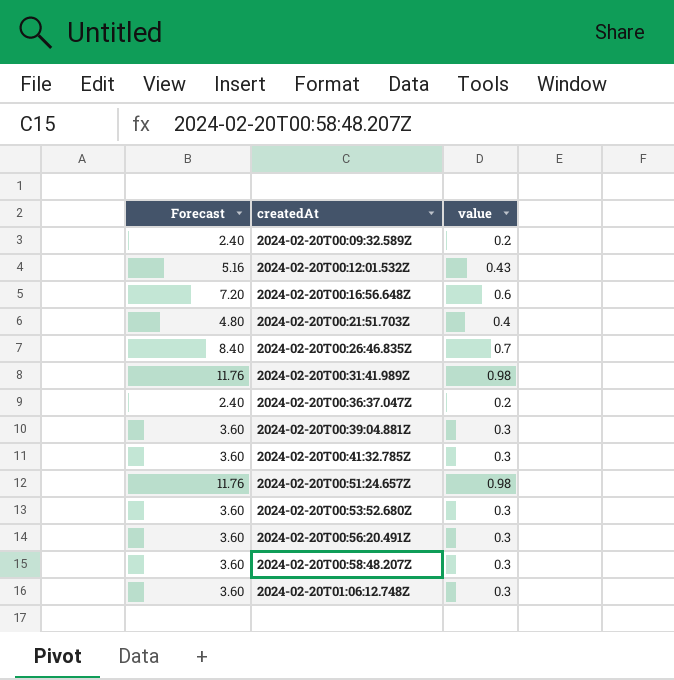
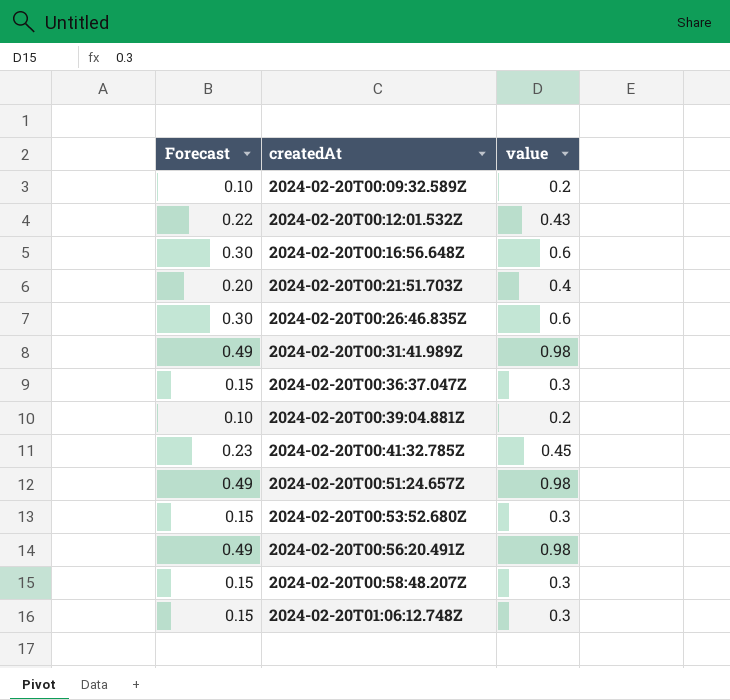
column Forecast | formula: [value] * 12 -> [value] * 0.5
2024-02-20T00:26:46.835Z | value: 0.7 -> 0.6
2024-02-20T00:36:37.047Z | value: 0.2 -> 0.3
2024-02-20T00:39:04.881Z | value: 0.3 -> 0.2
2024-02-20T00:41:32.785Z | value: 0.3 -> 0.45
2024-02-20T00:56:20.491Z | value: 0.3 -> 0.98

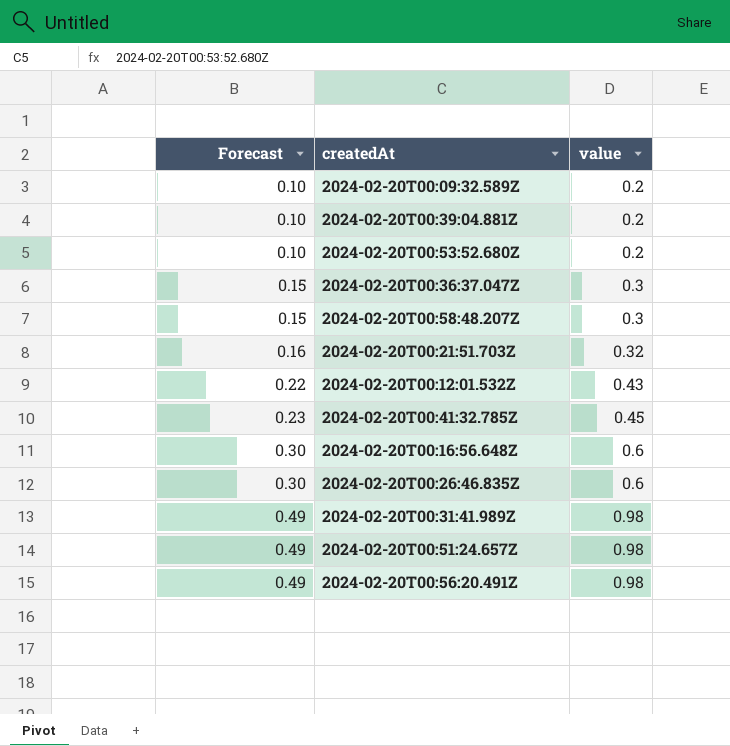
row order: createdAt ascending -> Forecast ascending
row 2024-02-20T01:06:12.748Z: 0.15 | 0.3 -> none
2024-02-20T00:53:52.680Z | Forecast: 0.15 -> 0.10
2024-02-20T00:53:52.680Z | value: 0.3 -> 0.2
2024-02-20T00:21:51.703Z | Forecast: 0.20 -> 0.16
2024-02-20T00:21:51.703Z | value: 0.4 -> 0.32

